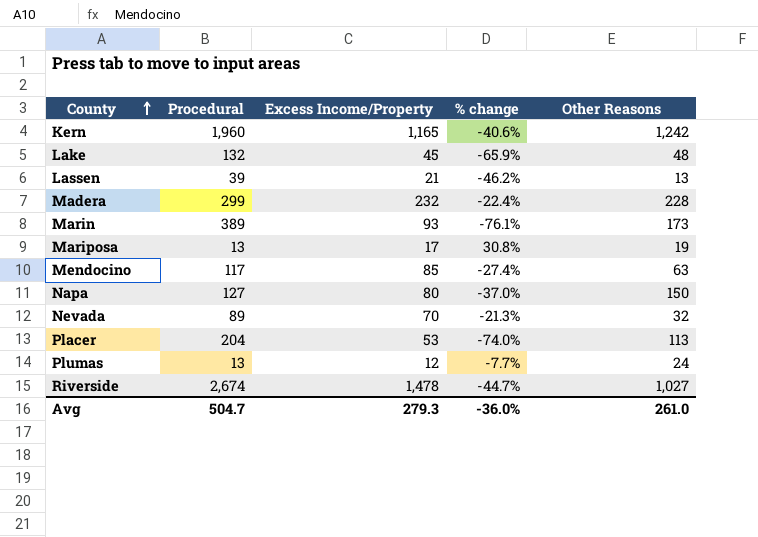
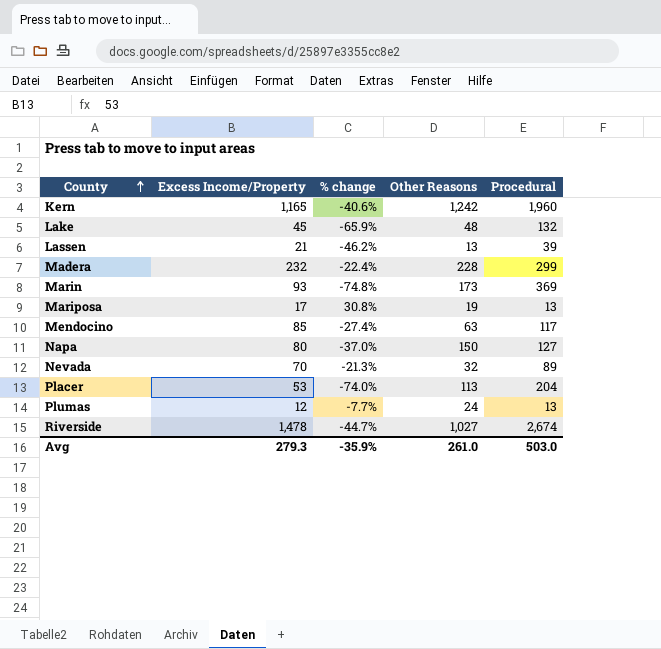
column Procedural | position: 2 -> 5
Marin | % change: -76.1% -> -74.8%
Marin | Procedural: 389 -> 369
Avg | % change: -36.0% -> -35.9%
Avg | Procedural: 504.7 -> 503.0

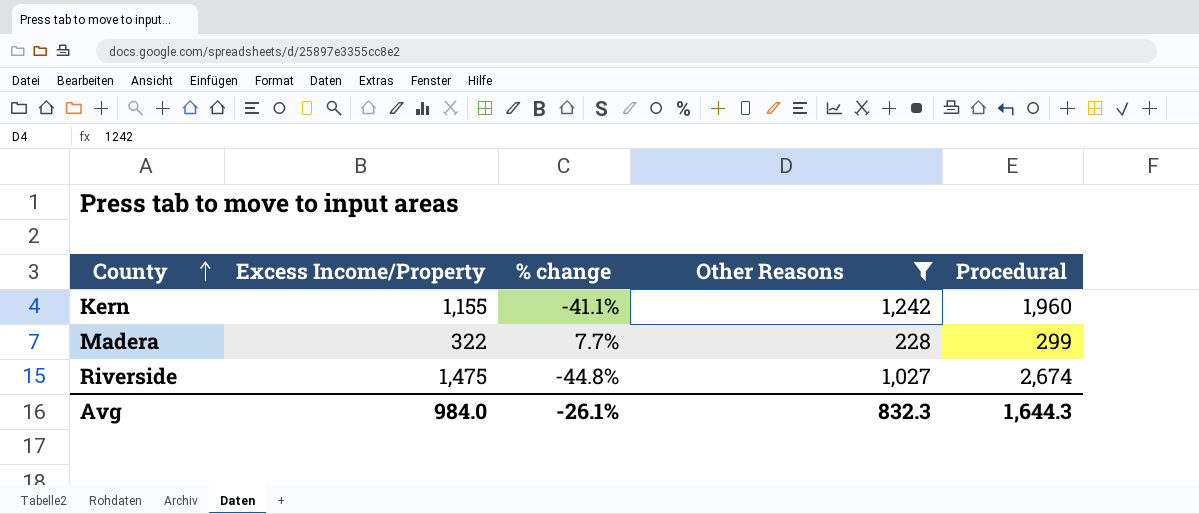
filter: none -> Other Reasons >= 228
Kern | Excess Income/Property: 1,165 -> 1,155
Kern | % change: -40.6% -> -41.1%
Madera | Excess Income/Property: 232 -> 322
Madera | % change: -22.4% -> 7.7%
Riverside | Excess Income/Property: 1,478 -> 1,475
Riverside | % change: -44.7% -> -44.8%
Avg | Excess Income/Property: 279.3 -> 984.0
Avg | % change: -35.9% -> -26.1%
Avg | Other Reasons: 261.0 -> 832.3
Avg | Procedural: 503.0 -> 1,644.3

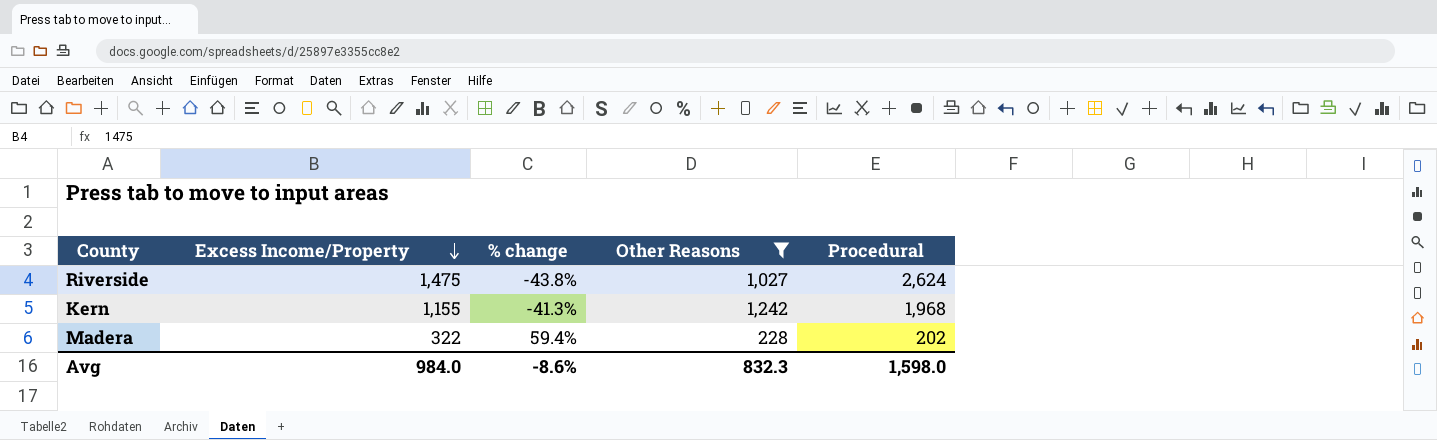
row order: County ascending -> Excess Income/Property descending
Riverside | % change: -44.8% -> -43.8%
Riverside | Procedural: 2,674 -> 2,624
Kern | % change: -41.1% -> -41.3%
Kern | Procedural: 1,960 -> 1,968
Madera | % change: 7.7% -> 59.4%
Madera | Procedural: 299 -> 202
Avg | % change: -26.1% -> -8.6%
Avg | Procedural: 1,644.3 -> 1,598.0

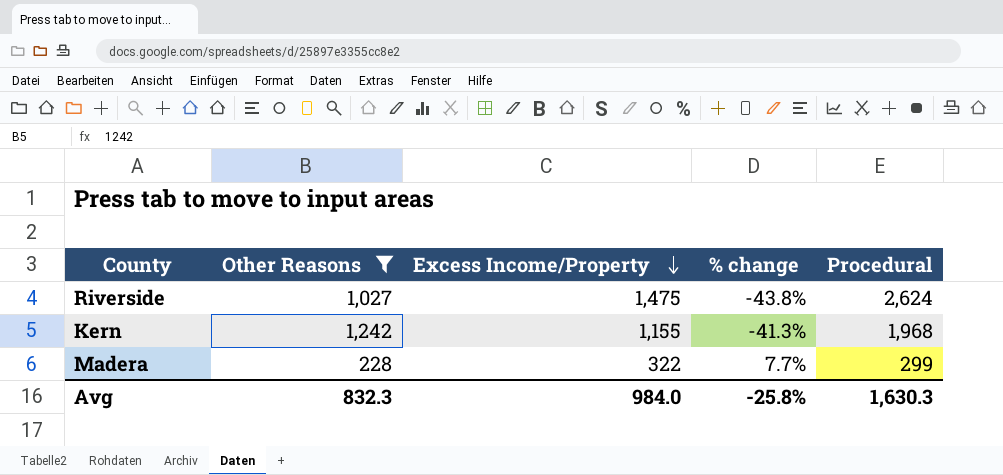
column Other Reasons | position: 4 -> 2
Madera | % change: 59.4% -> 7.7%
Madera | Procedural: 202 -> 299
Avg | % change: -8.6% -> -25.8%
Avg | Procedural: 1,598.0 -> 1,630.3

